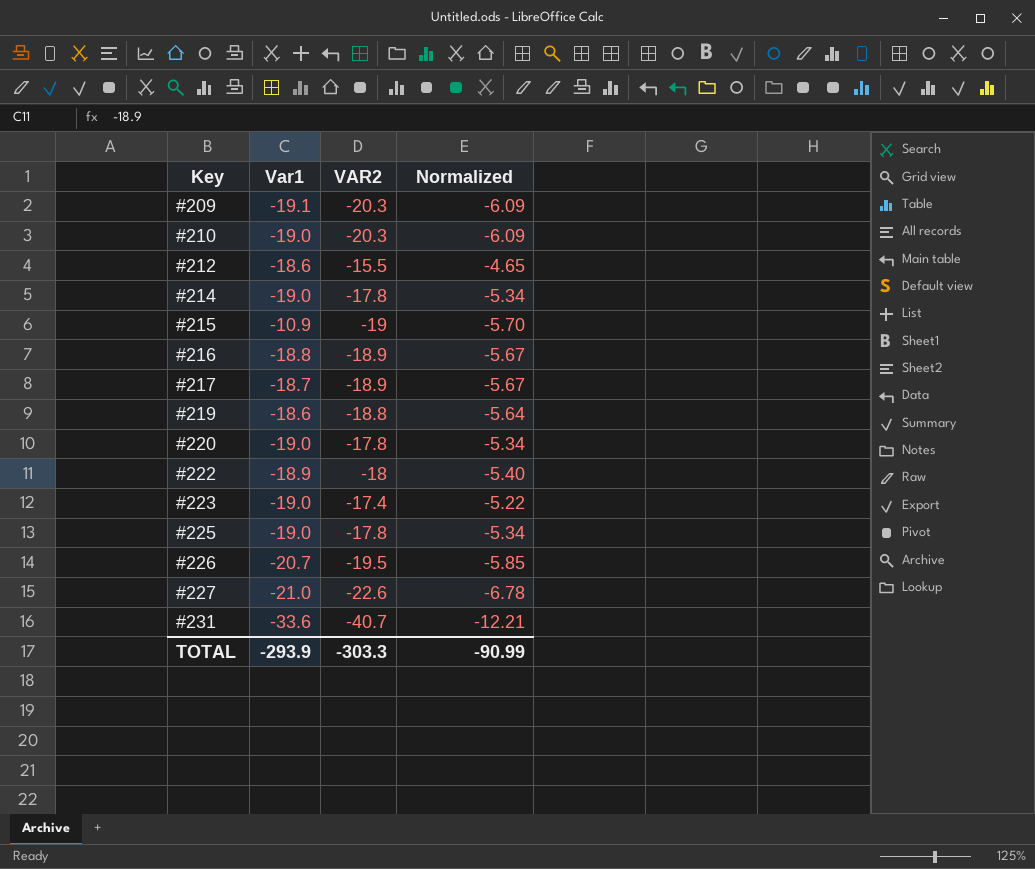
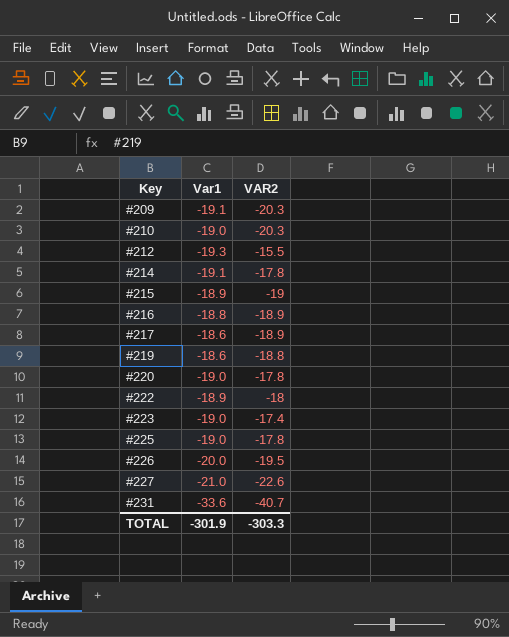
column Normalized | formula: [VAR2] * 0.3 -> none
#212 | Var1: -18.6 -> -19.3
#214 | Var1: -19.0 -> -19.1
#215 | Var1: -10.9 -> -18.9
#217 | Var1: -18.7 -> -18.6
#226 | Var1: -20.7 -> -20.0
TOTAL | Var1: -293.9 -> -301.9

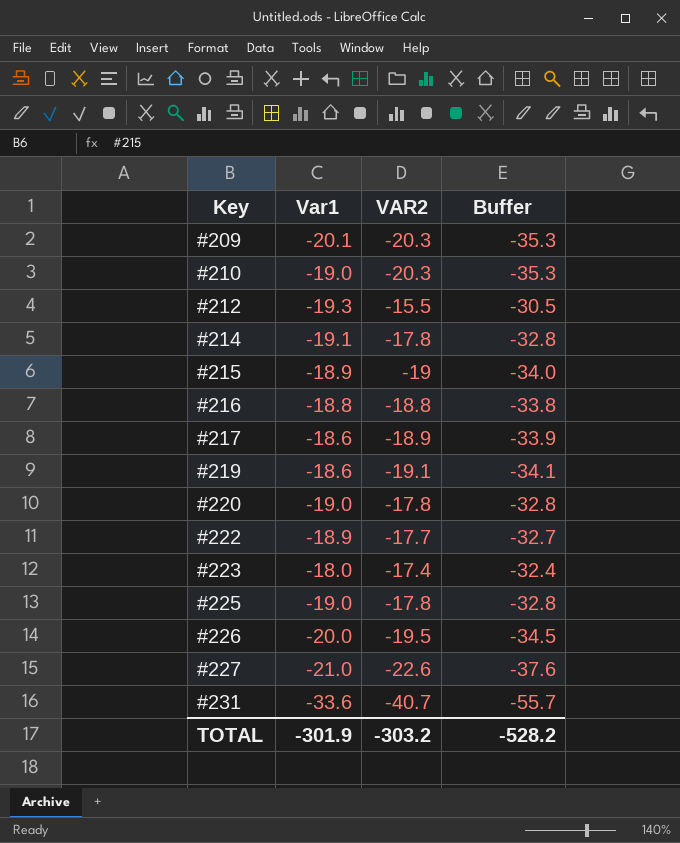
column Buffer | formula: none -> [VAR2] - 15
#209 | Var1: -19.1 -> -20.1
#216 | VAR2: -18.9 -> -18.8
#219 | VAR2: -18.8 -> -19.1
#222 | VAR2: -18 -> -17.7
#223 | Var1: -19.0 -> -18.0
TOTAL | VAR2: -303.3 -> -303.2

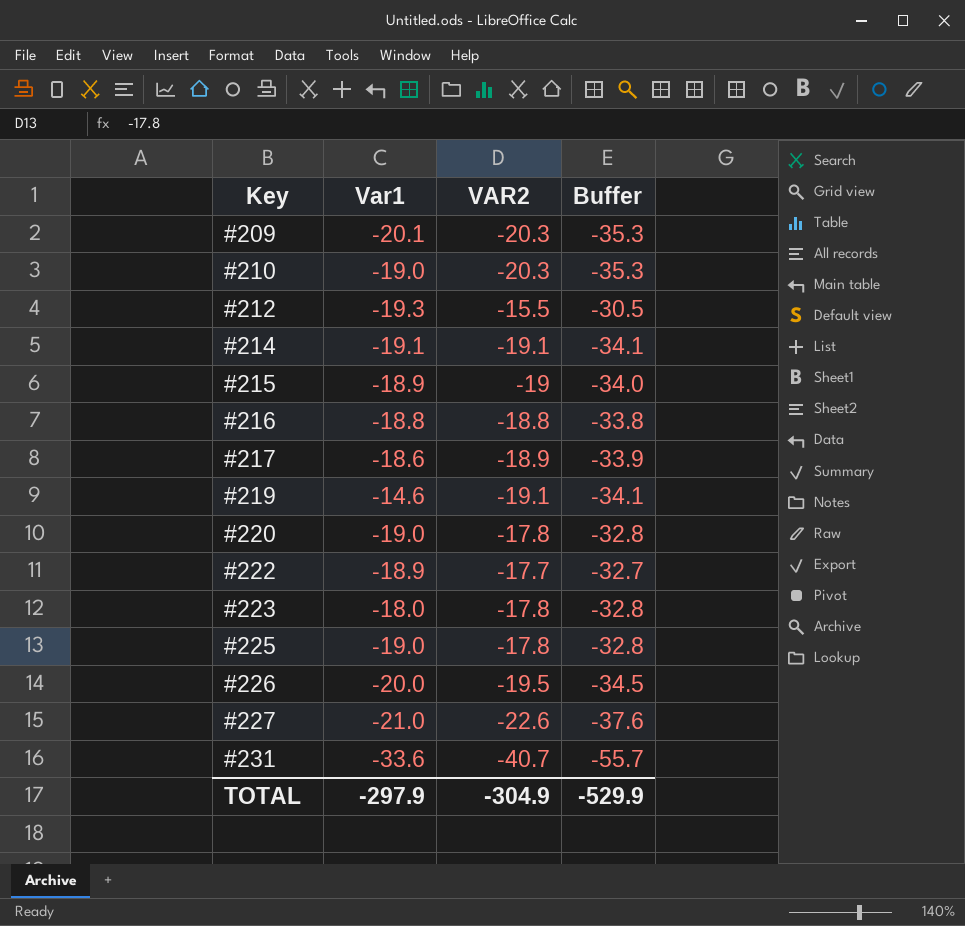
#214 | VAR2: -17.8 -> -19.1
#214 | Buffer: -32.8 -> -34.1
#219 | Var1: -18.6 -> -14.6
#223 | VAR2: -17.4 -> -17.8
#223 | Buffer: -32.4 -> -32.8
TOTAL | Var1: -301.9 -> -297.9
TOTAL | VAR2: -303.2 -> -304.9
TOTAL | Buffer: -528.2 -> -529.9

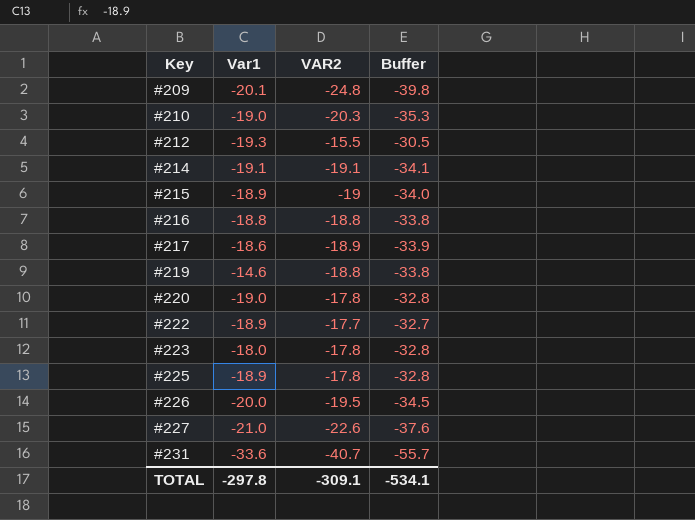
#209 | VAR2: -20.3 -> -24.8
#209 | Buffer: -35.3 -> -39.8
#219 | VAR2: -19.1 -> -18.8
#219 | Buffer: -34.1 -> -33.8
#225 | Var1: -19.0 -> -18.9
TOTAL | Var1: -297.9 -> -297.8
TOTAL | VAR2: -304.9 -> -309.1
TOTAL | Buffer: -529.9 -> -534.1

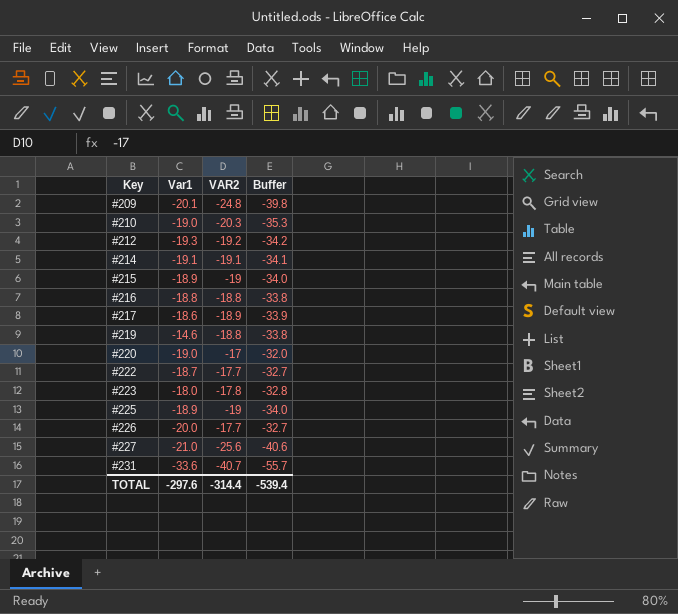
#212 | VAR2: -15.5 -> -19.2
#212 | Buffer: -30.5 -> -34.2
#220 | VAR2: -17.8 -> -17
#220 | Buffer: -32.8 -> -32.0
#222 | Var1: -18.9 -> -18.7
#225 | VAR2: -17.8 -> -19
#225 | Buffer: -32.8 -> -34.0
#226 | VAR2: -19.5 -> -17.7
#226 | Buffer: -34.5 -> -32.7
#227 | VAR2: -22.6 -> -25.6
#227 | Buffer: -37.6 -> -40.6
TOTAL | Var1: -297.8 -> -297.6
TOTAL | VAR2: -309.1 -> -314.4
TOTAL | Buffer: -534.1 -> -539.4

